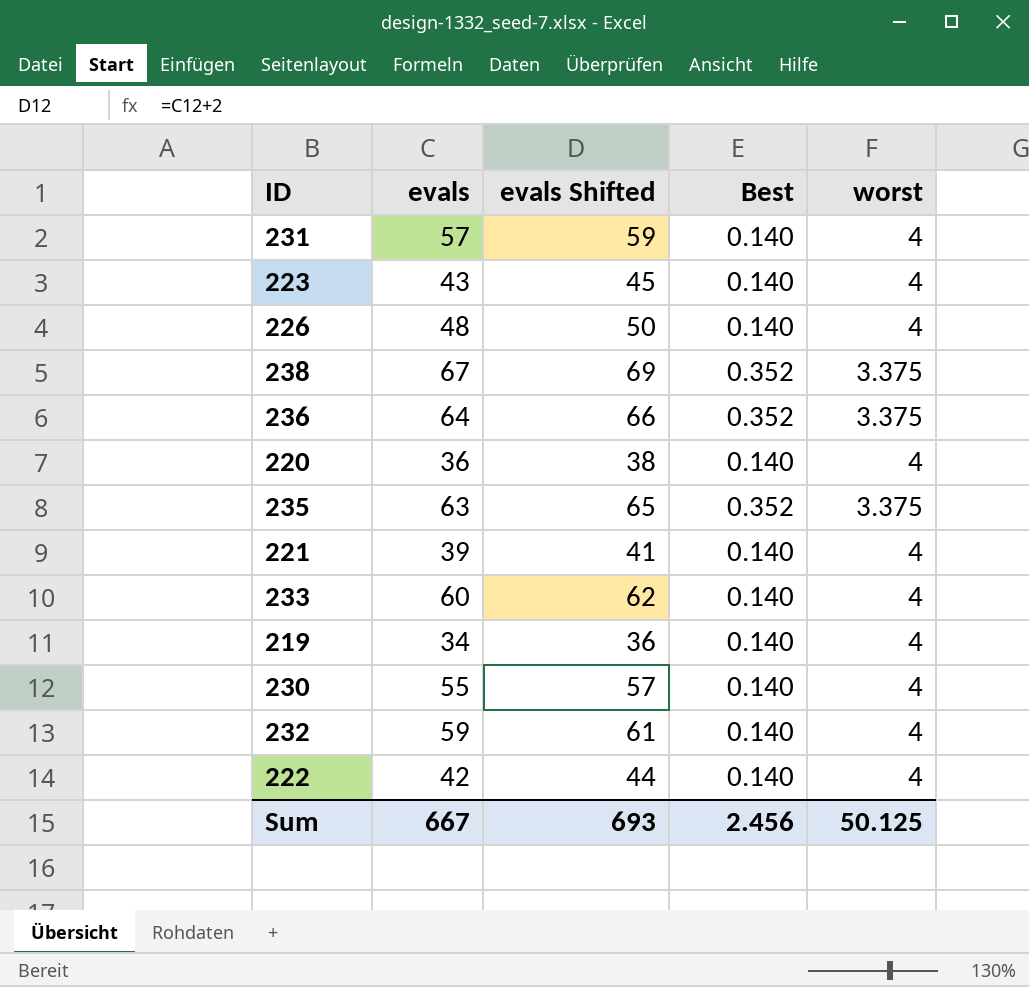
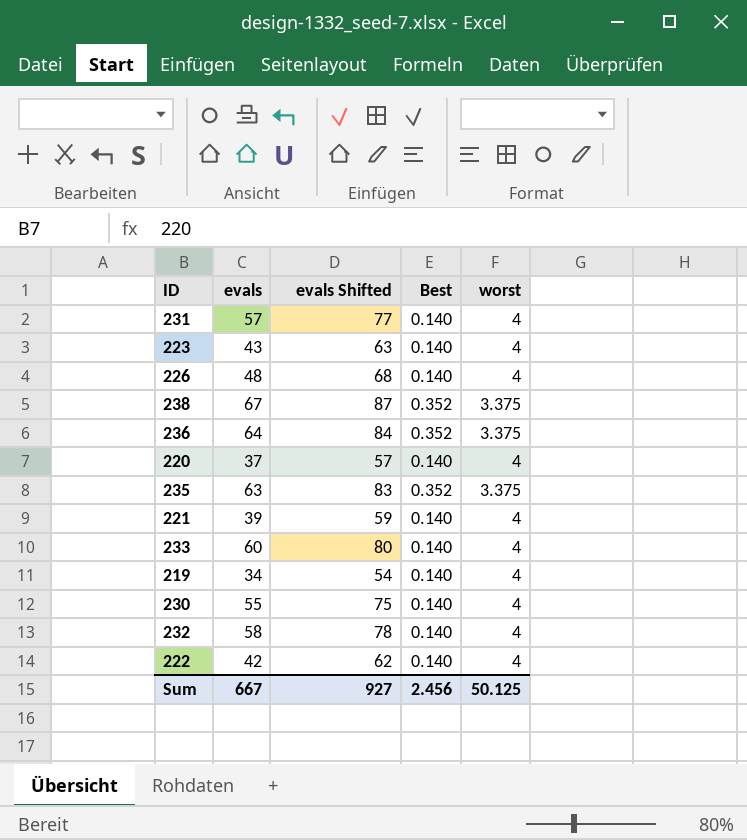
column evals Shifted | formula: [evals] + 2 -> [evals] + 20
220 | evals: 36 -> 37
232 | evals: 59 -> 58
Sum | evals Shifted: 693 -> 927

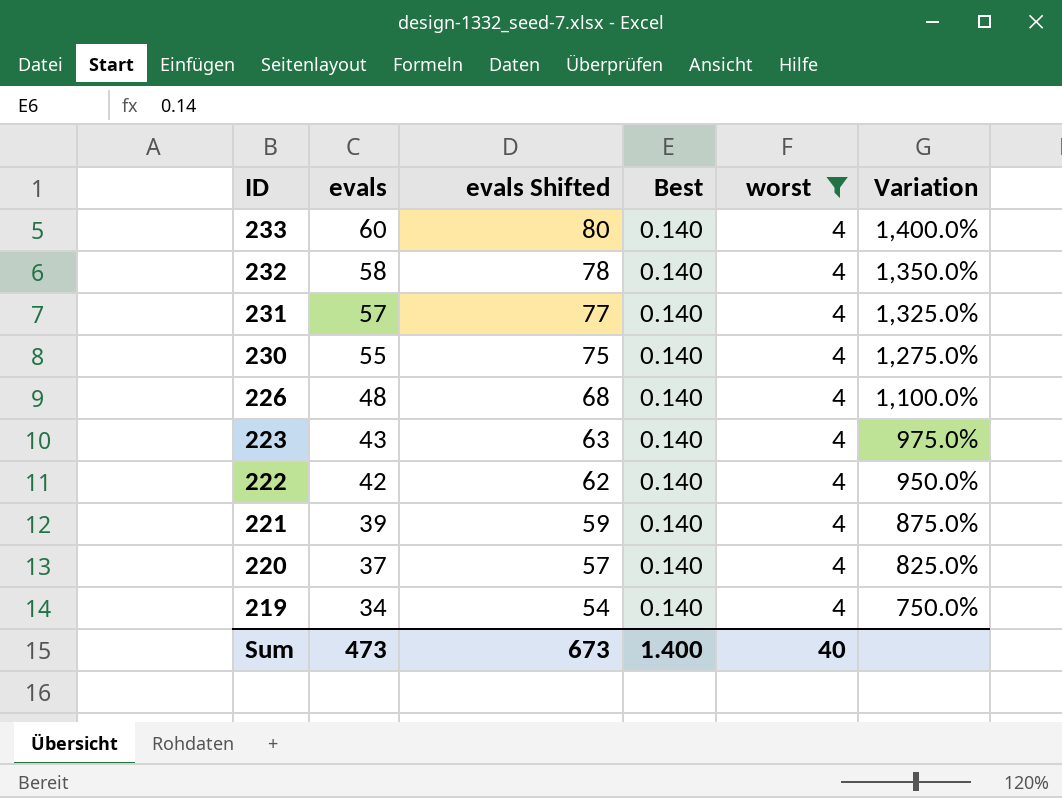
filter: none -> worst = 4
row order: none -> ID descending
column Variation | formula: none -> ([evals] - [worst]) / [worst]
Sum | evals: 667 -> 473
Sum | evals Shifted: 927 -> 673
Sum | Best: 2.456 -> 1.400
Sum | worst: 50.125 -> 40

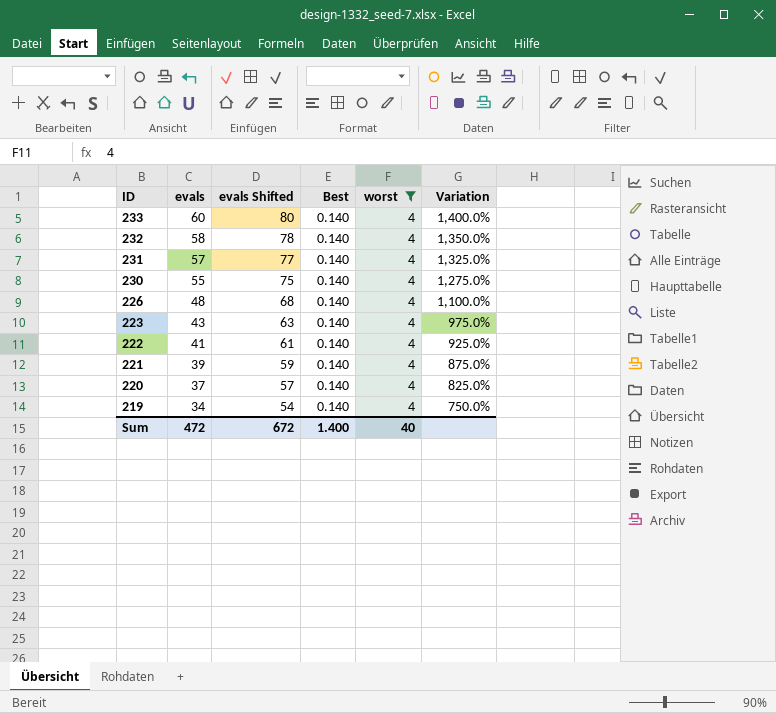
222 | evals: 42 -> 41
222 | evals Shifted: 62 -> 61
222 | Variation: 950.0% -> 925.0%
Sum | evals: 473 -> 472
Sum | evals Shifted: 673 -> 672

